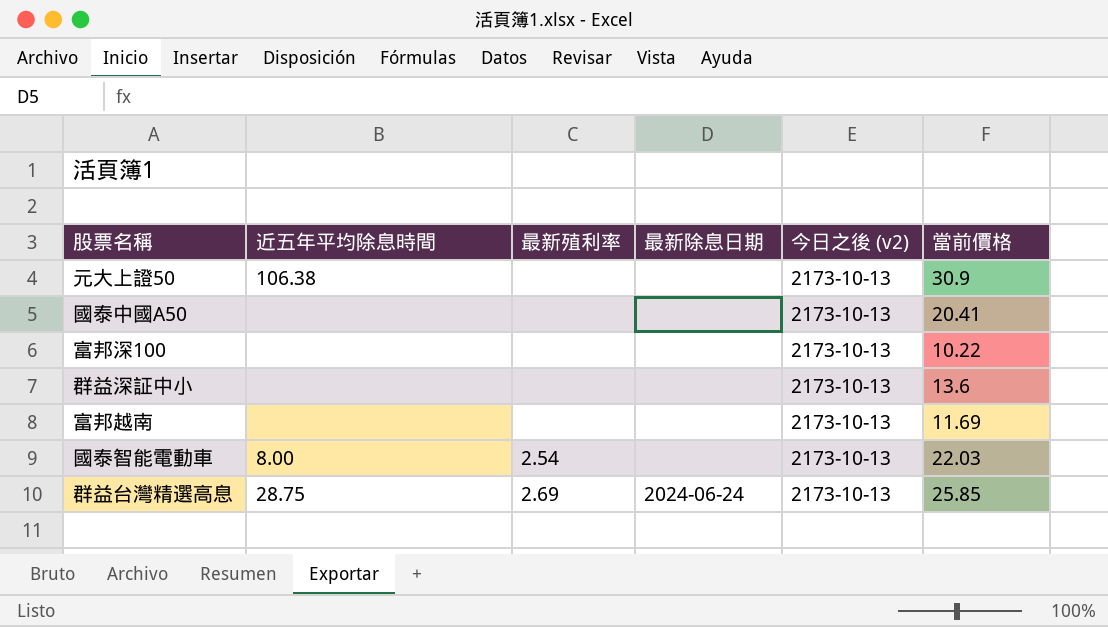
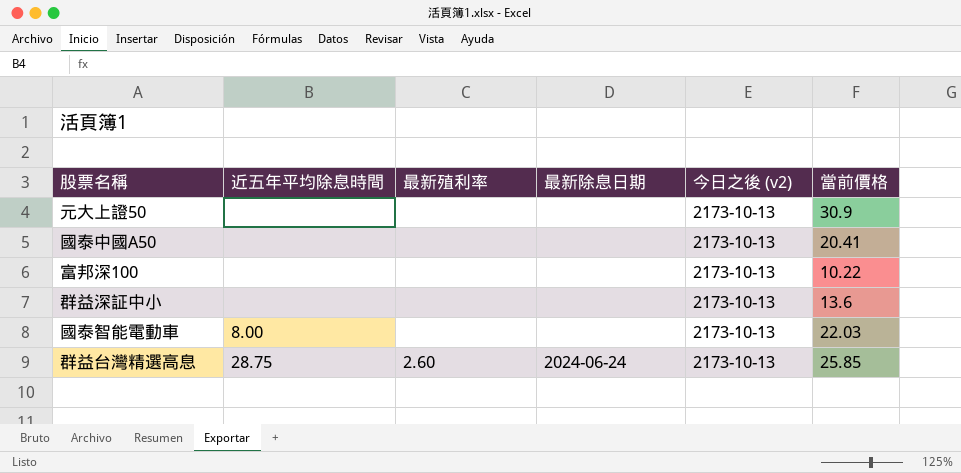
row 富邦越南: none | none | none | 2173-10-13 | 11.69 -> none
元大上證50 | 近五年平均除息時間: 106.38 -> none
國泰智能電動車 | 最新殖利率: 2.54 -> none
群益台灣精選高息 | 最新殖利率: 2.69 -> 2.60

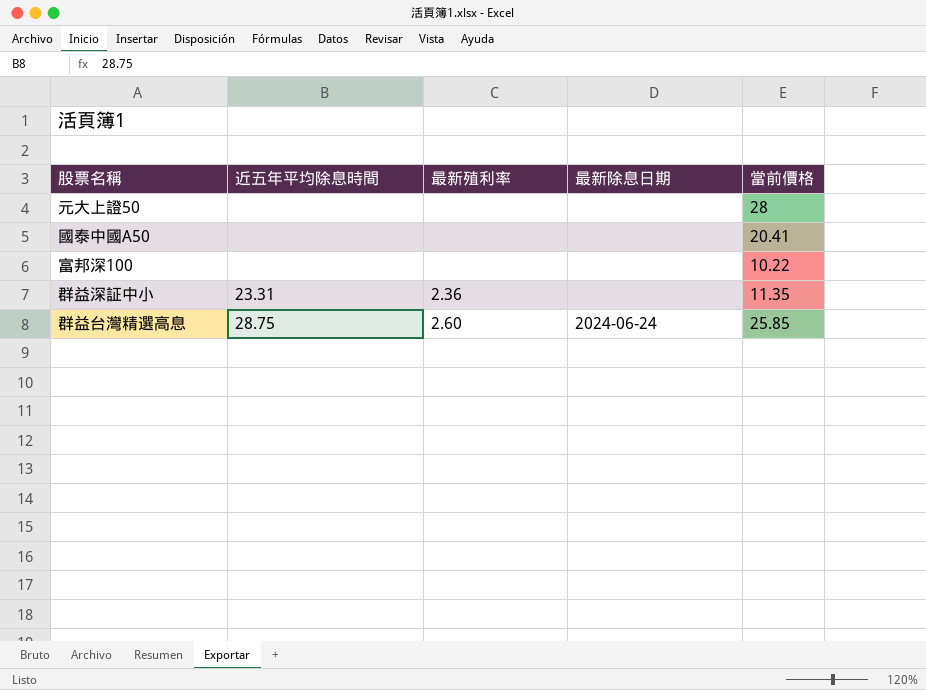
column 今日之後 (v2) | position: 5 -> none
row 國泰智能電動車: 8.00 | none | none | 2173-10-13 | 22.03 -> none
元大上證50 | 當前價格: 30.9 -> 28
群益深証中小 | 近五年平均除息時間: none -> 23.31
群益深証中小 | 最新殖利率: none -> 2.36
群益深証中小 | 當前價格: 13.6 -> 11.35

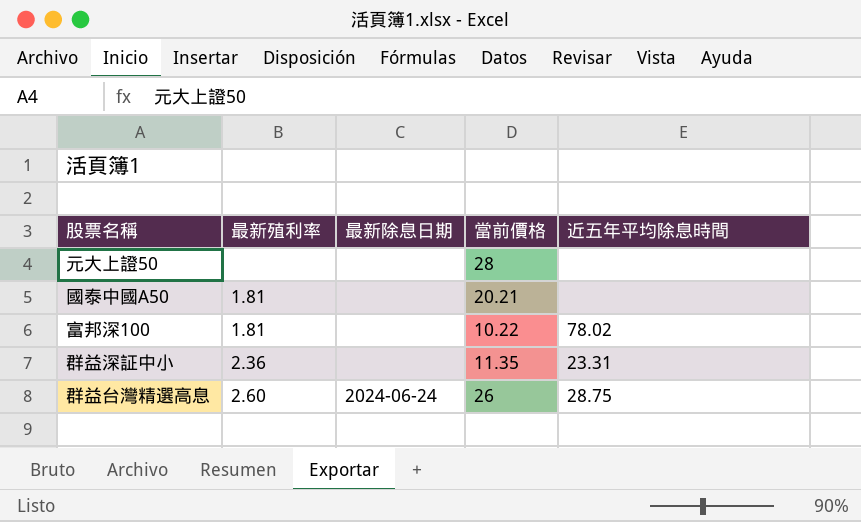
column 近五年平均除息時間 | position: 2 -> 5
國泰中國A50 | 最新殖利率: none -> 1.81
國泰中國A50 | 當前價格: 20.41 -> 20.21
富邦深100 | 最新殖利率: none -> 1.81
富邦深100 | 近五年平均除息時間: none -> 78.02
群益台灣精選高息 | 當前價格: 25.85 -> 26

